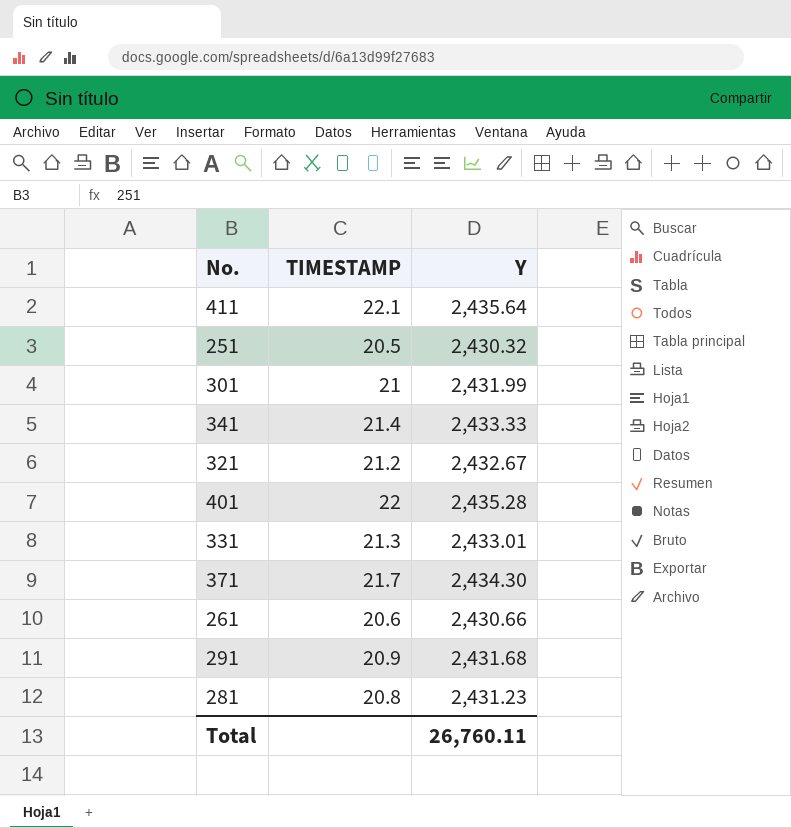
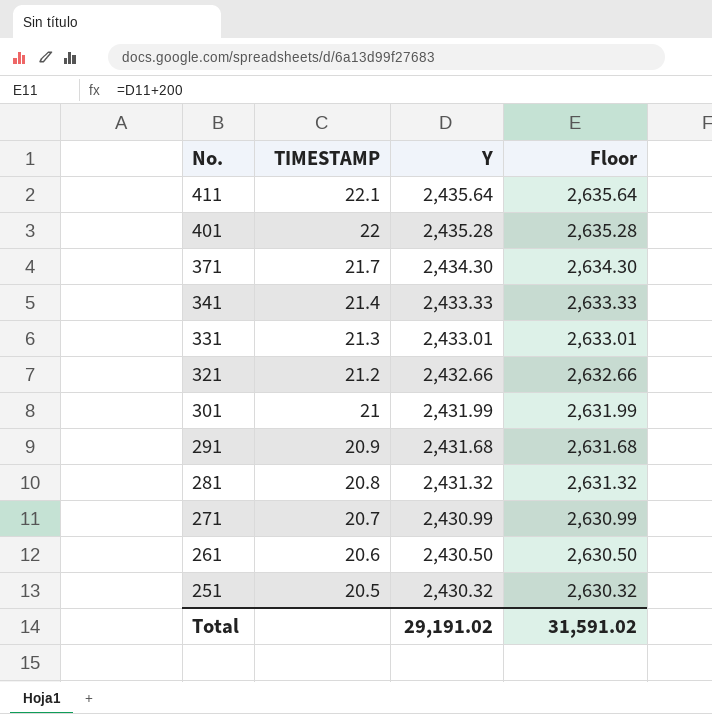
row order: none -> No. descending
column Floor | formula: none -> [Y] + 200
321 | Y: 2,432.67 -> 2,432.66
281 | Y: 2,431.23 -> 2,431.32
row 271: none -> 20.7 | 2,430.99 | 2,630.99
261 | Y: 2,430.66 -> 2,430.50
Total | Y: 26,760.11 -> 29,191.02

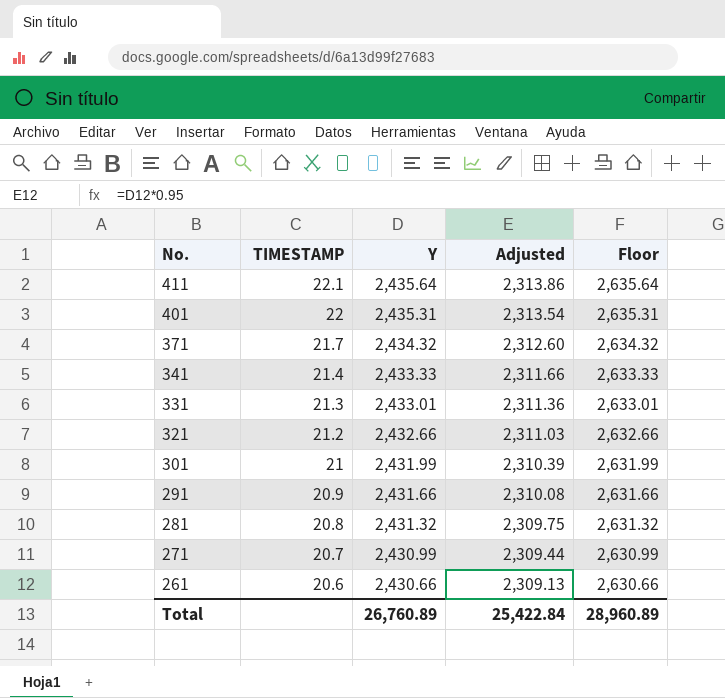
column Adjusted | formula: none -> [Y] * 0.95
row 251: 20.5 | 2,430.32 | 2,630.32 -> none
401 | Y: 2,435.28 -> 2,435.31
401 | Floor: 2,635.28 -> 2,635.31
371 | Y: 2,434.30 -> 2,434.32
371 | Floor: 2,634.30 -> 2,634.32
291 | Y: 2,431.68 -> 2,431.66
291 | Floor: 2,631.68 -> 2,631.66
261 | Y: 2,430.50 -> 2,430.66
261 | Floor: 2,630.50 -> 2,630.66
Total | Y: 29,191.02 -> 26,760.89
Total | Floor: 31,591.02 -> 28,960.89

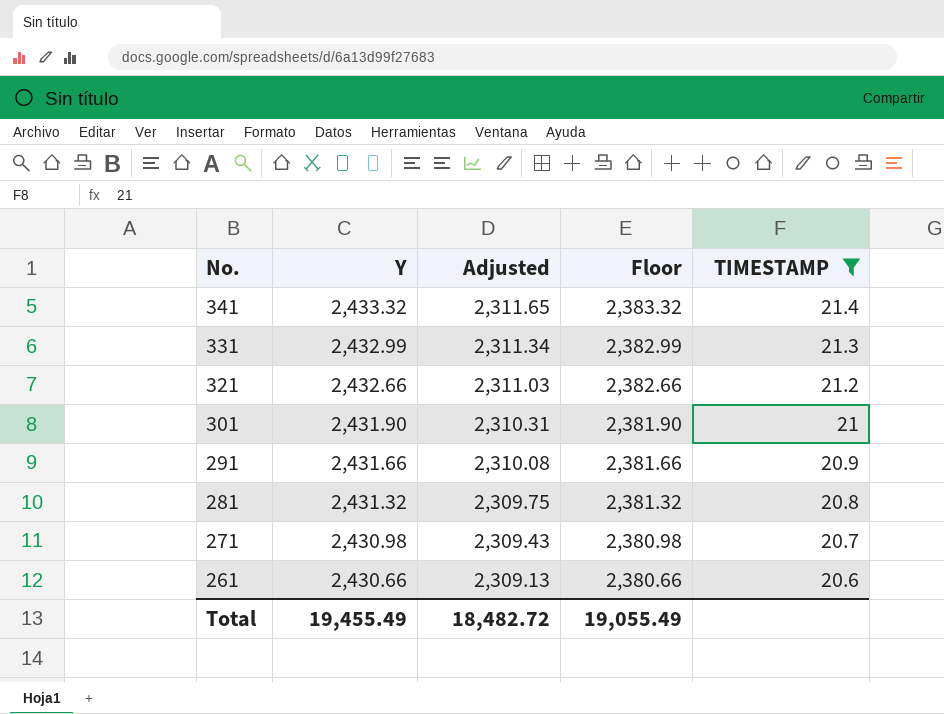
filter: none -> TIMESTAMP <= 21.4
column Floor | formula: [Y] + 200 -> [Y] - 50
column TIMESTAMP | position: 2 -> 5
341 | Y: 2,433.33 -> 2,433.32
341 | Adjusted: 2,311.66 -> 2,311.65
331 | Y: 2,433.01 -> 2,432.99
331 | Adjusted: 2,311.36 -> 2,311.34
301 | Y: 2,431.99 -> 2,431.90
301 | Adjusted: 2,310.39 -> 2,310.31
271 | Y: 2,430.99 -> 2,430.98
271 | Adjusted: 2,309.44 -> 2,309.43
Total | Y: 26,760.89 -> 19,455.49
Total | Adjusted: 25,422.84 -> 18,482.72
Total | Floor: 28,960.89 -> 19,055.49

